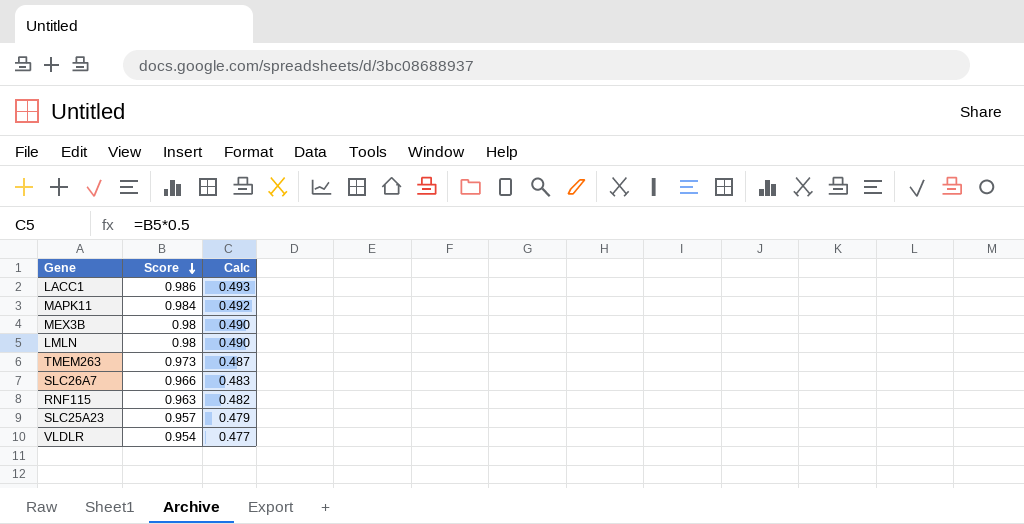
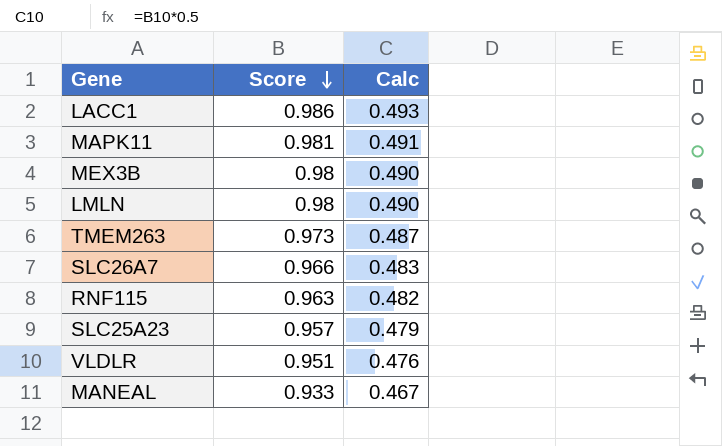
MAPK11 | Score: 0.984 -> 0.981
MAPK11 | Calc: 0.492 -> 0.491
VLDLR | Score: 0.954 -> 0.951
VLDLR | Calc: 0.477 -> 0.476
row MANEAL: none -> 0.933 | 0.467

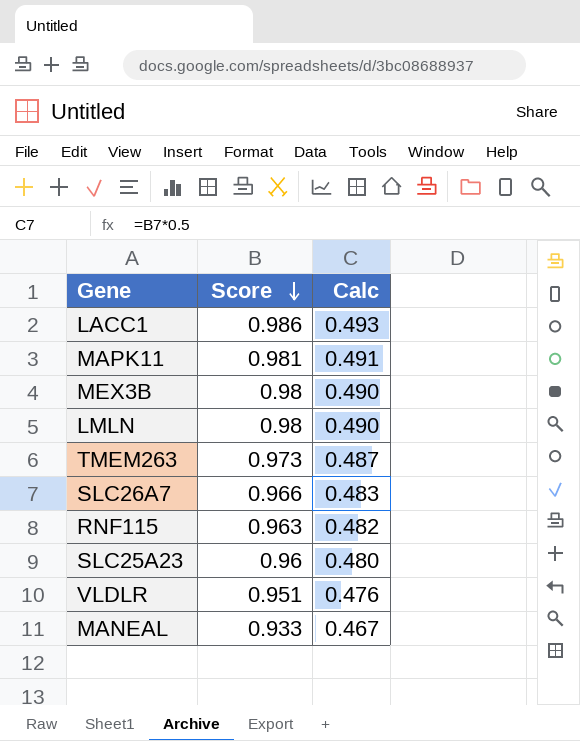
SLC25A23 | Score: 0.957 -> 0.96
SLC25A23 | Calc: 0.479 -> 0.480

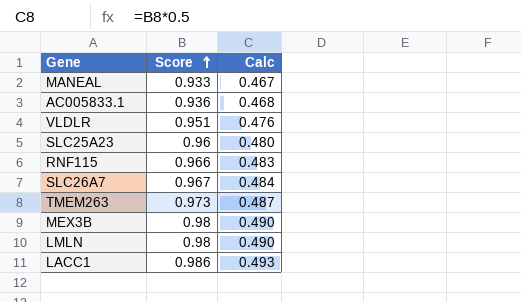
row order: Score descending -> Score ascending
row MAPK11: 0.981 | 0.491 -> none
row AC005833.1: none -> 0.936 | 0.468
RNF115 | Score: 0.963 -> 0.966
RNF115 | Calc: 0.482 -> 0.483
SLC26A7 | Score: 0.966 -> 0.967
SLC26A7 | Calc: 0.483 -> 0.484

